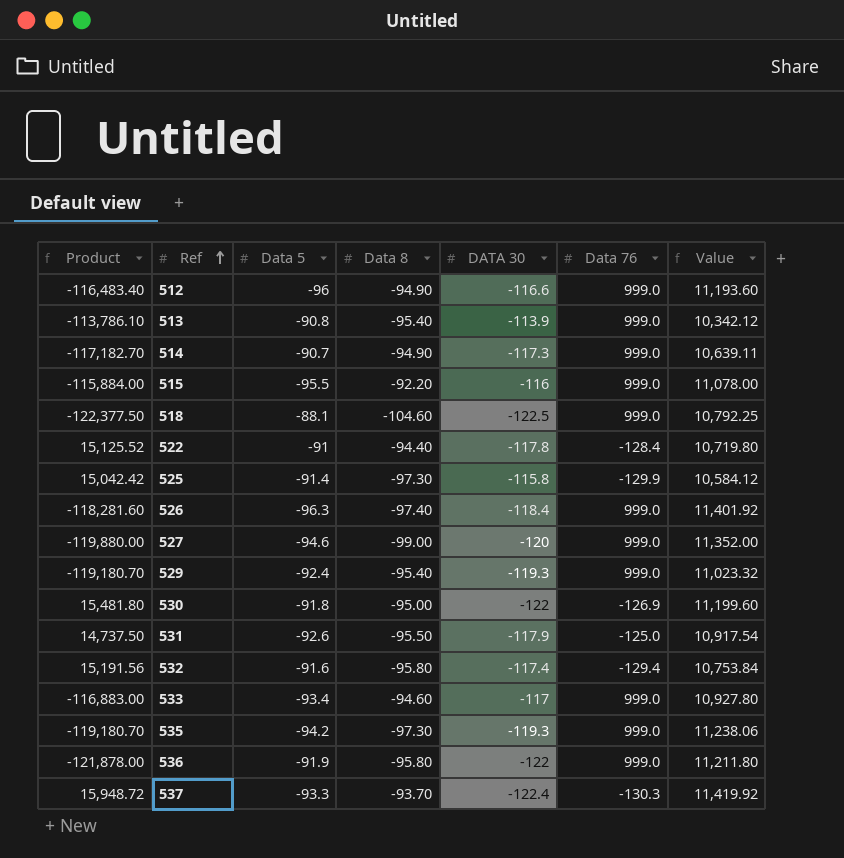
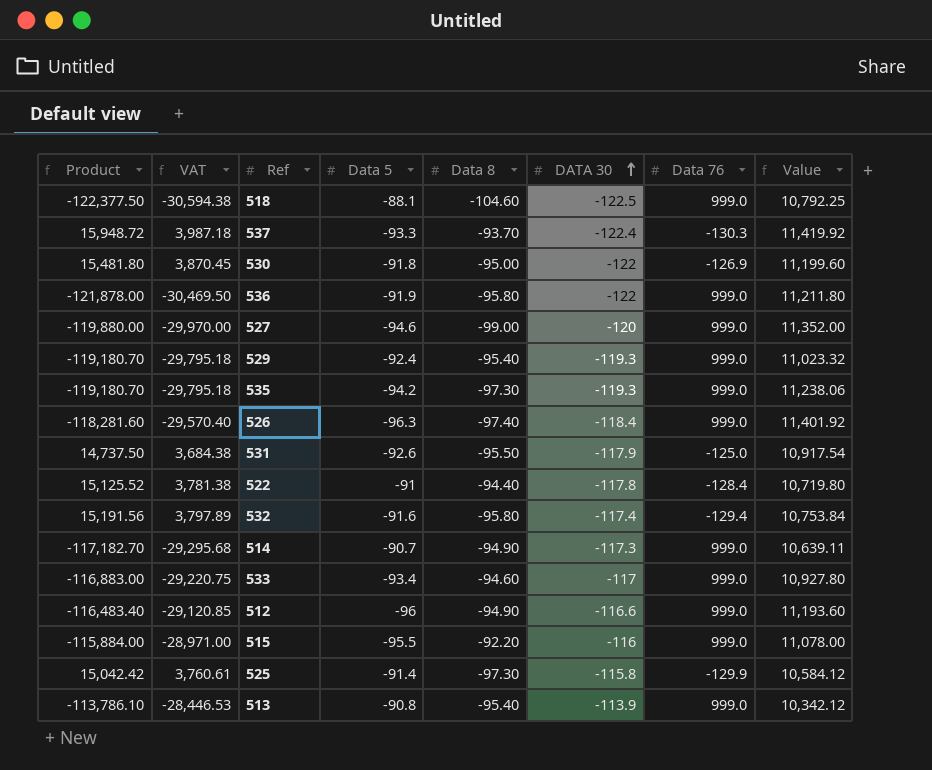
row order: Ref ascending -> DATA 30 ascending
column VAT | formula: none -> [Product] * 0.25

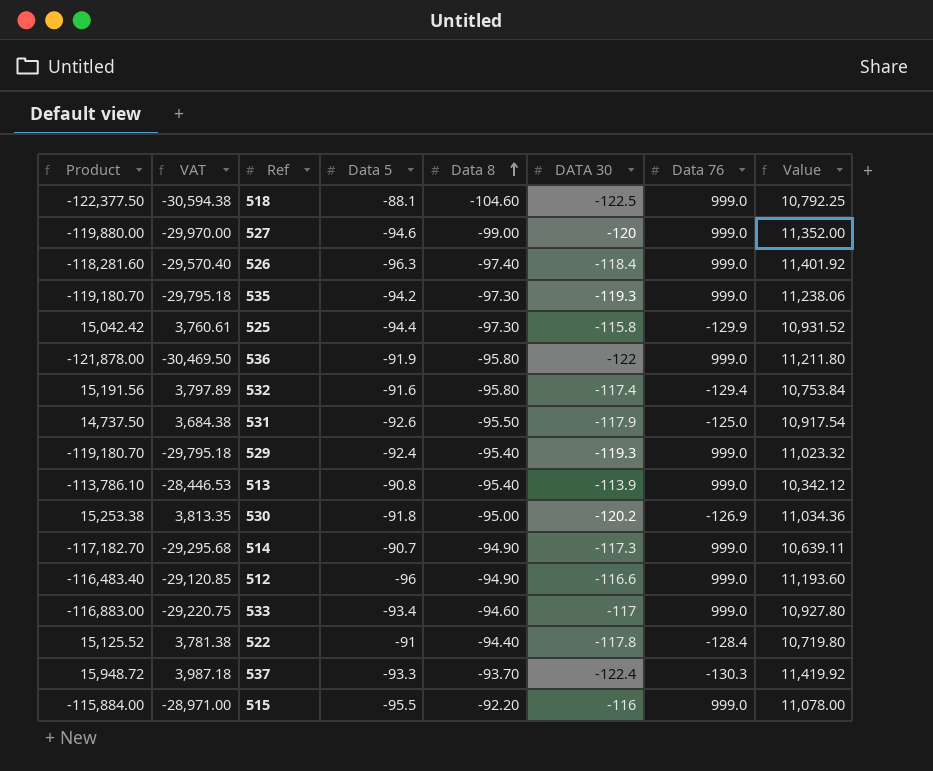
row order: DATA 30 ascending -> Data 8 ascending
525 | Data 5: -91.4 -> -94.4
525 | Value: 10,584.12 -> 10,931.52
530 | Product: 15,481.80 -> 15,253.38
530 | VAT: 3,870.45 -> 3,813.35
530 | DATA 30: -122 -> -120.2
530 | Value: 11,199.60 -> 11,034.36

